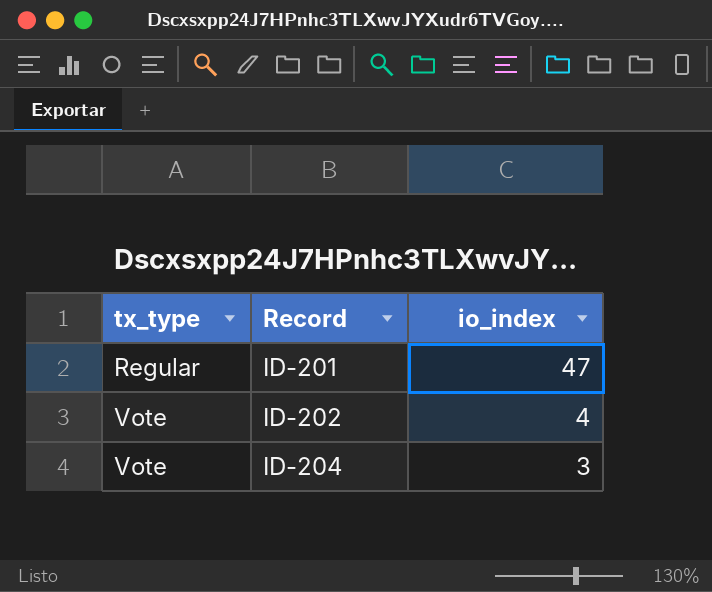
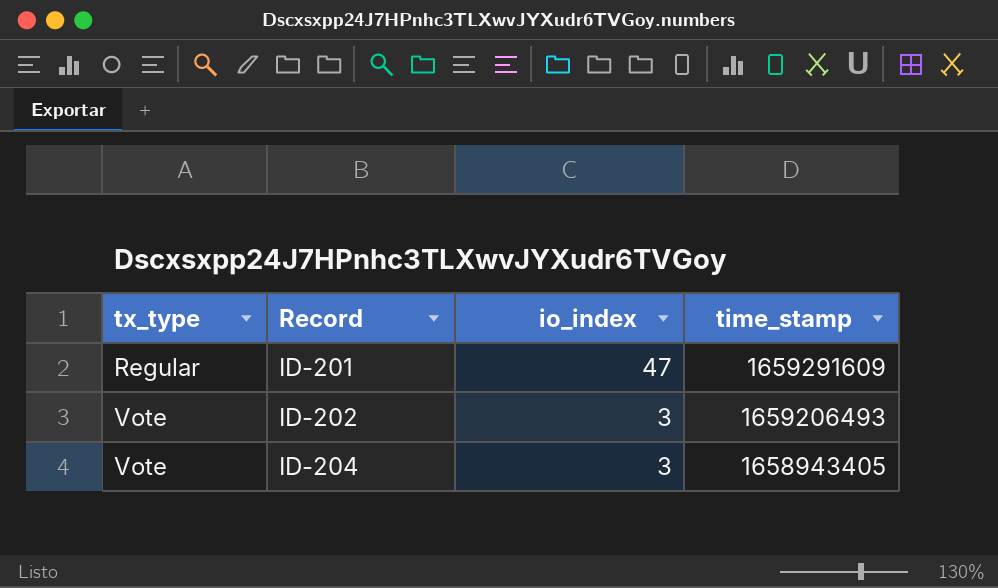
column time_stamp | position: none -> 4
ID-202 | io_index: 4 -> 3

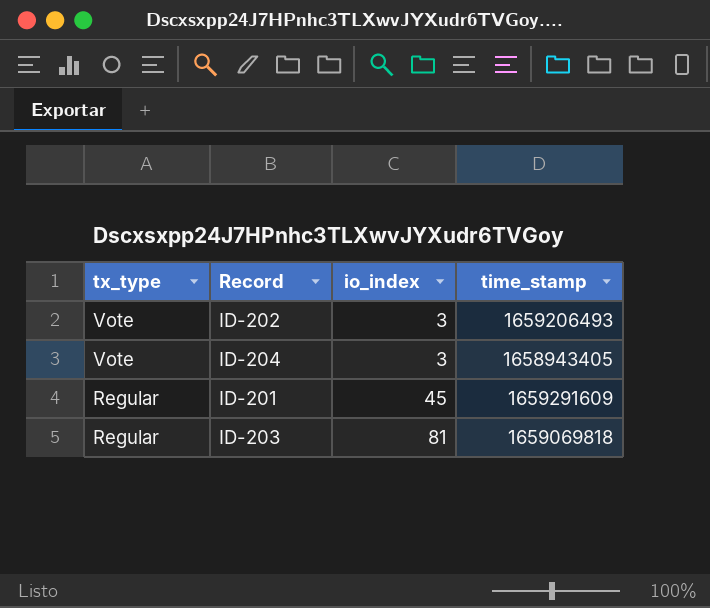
row order: tx_type ascending -> tx_type descending
ID-201 | io_index: 47 -> 45
row ID-203: none -> Regular | 81 | 1659069818

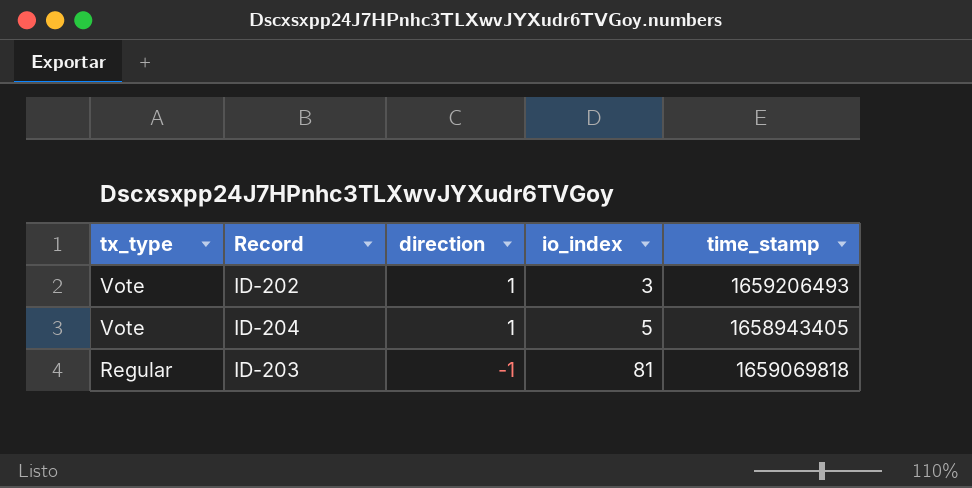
column direction | position: none -> 3
row ID-201: Regular | 45 | 1659291609 -> none
ID-204 | io_index: 3 -> 5

